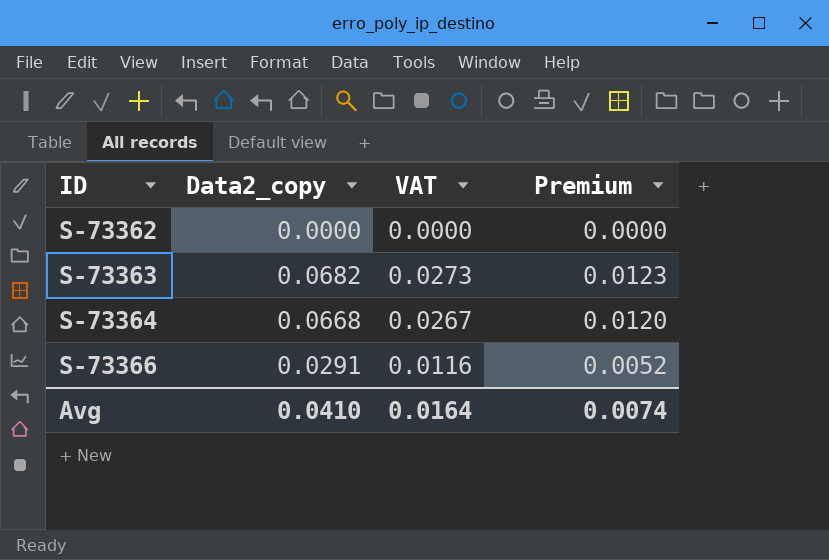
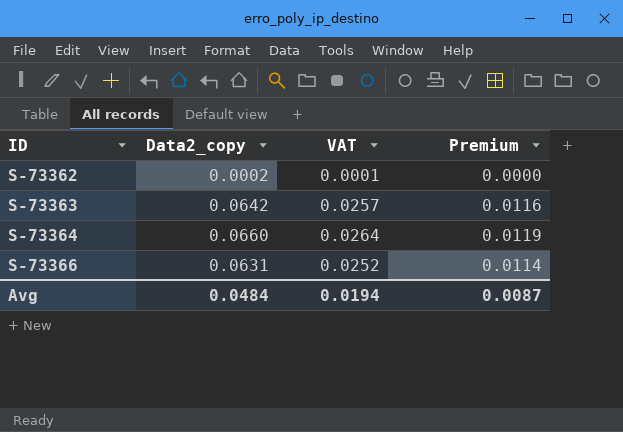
S-73362 | Data2_copy: 0.0000 -> 0.0002
S-73362 | VAT: 0.0000 -> 0.0001
S-73363 | Data2_copy: 0.0682 -> 0.0642
S-73363 | VAT: 0.0273 -> 0.0257
S-73363 | Premium: 0.0123 -> 0.0116
S-73364 | Data2_copy: 0.0668 -> 0.0660
S-73364 | VAT: 0.0267 -> 0.0264
S-73364 | Premium: 0.0120 -> 0.0119
S-73366 | Data2_copy: 0.0291 -> 0.0631
S-73366 | VAT: 0.0116 -> 0.0252
S-73366 | Premium: 0.0052 -> 0.0114
Avg | Data2_copy: 0.0410 -> 0.0484
Avg | VAT: 0.0164 -> 0.0194
Avg | Premium: 0.0074 -> 0.0087

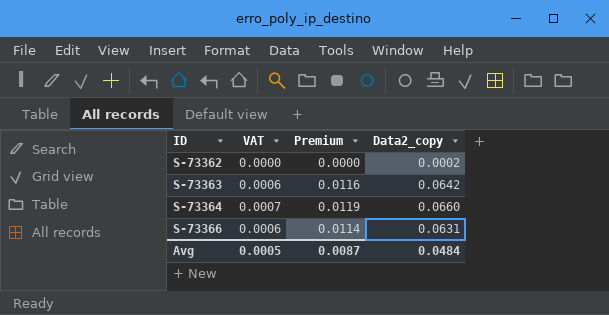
column VAT | formula: [Data2_copy] * 0.4 -> [Data2_copy] * 0.01
column Data2_copy | position: 2 -> 4
Avg | VAT: 0.0194 -> 0.0005

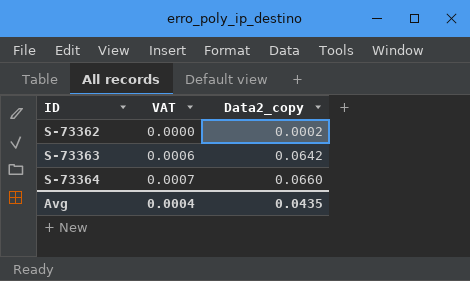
column Premium | formula: [Data2_copy] * 0.18 -> none
row S-73366: 0.0006 | 0.0114 | 0.0631 -> none
Avg | VAT: 0.0005 -> 0.0004
Avg | Data2_copy: 0.0484 -> 0.0435

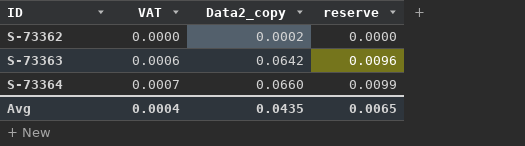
column reserve | formula: none -> [Data2_copy] * 0.15

